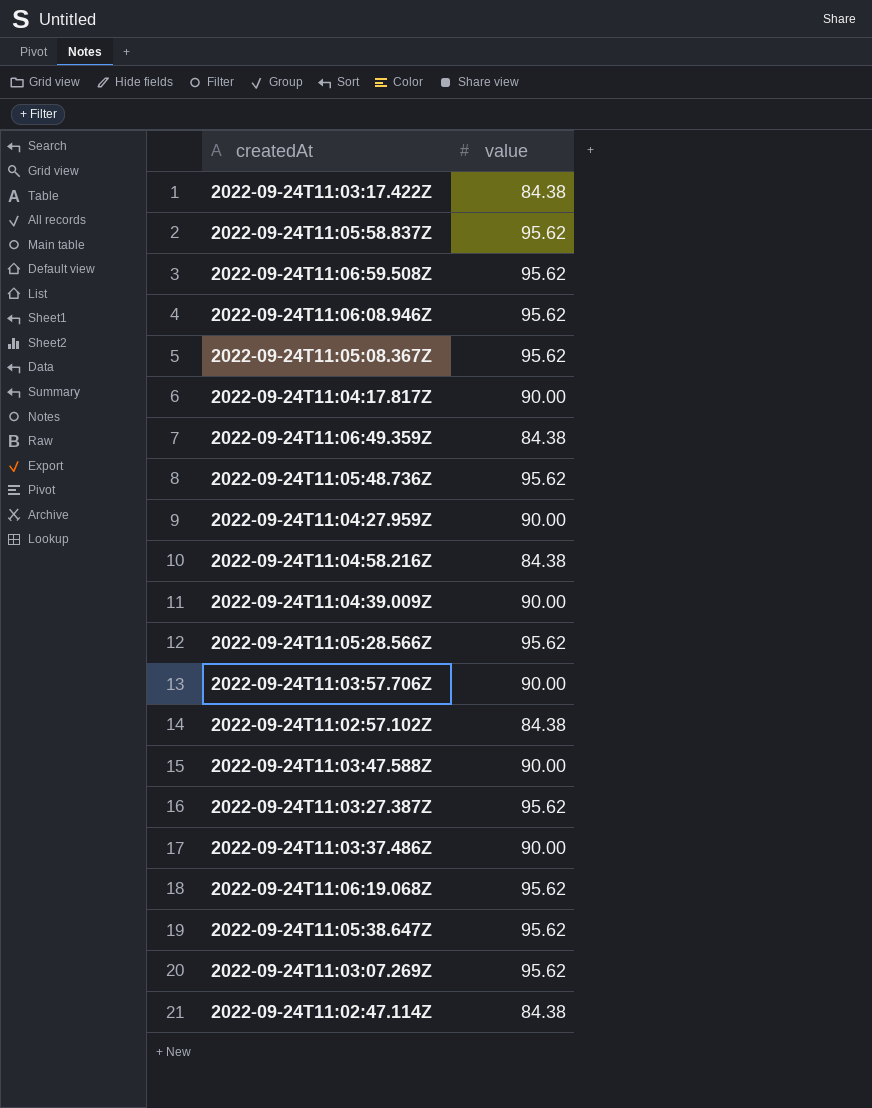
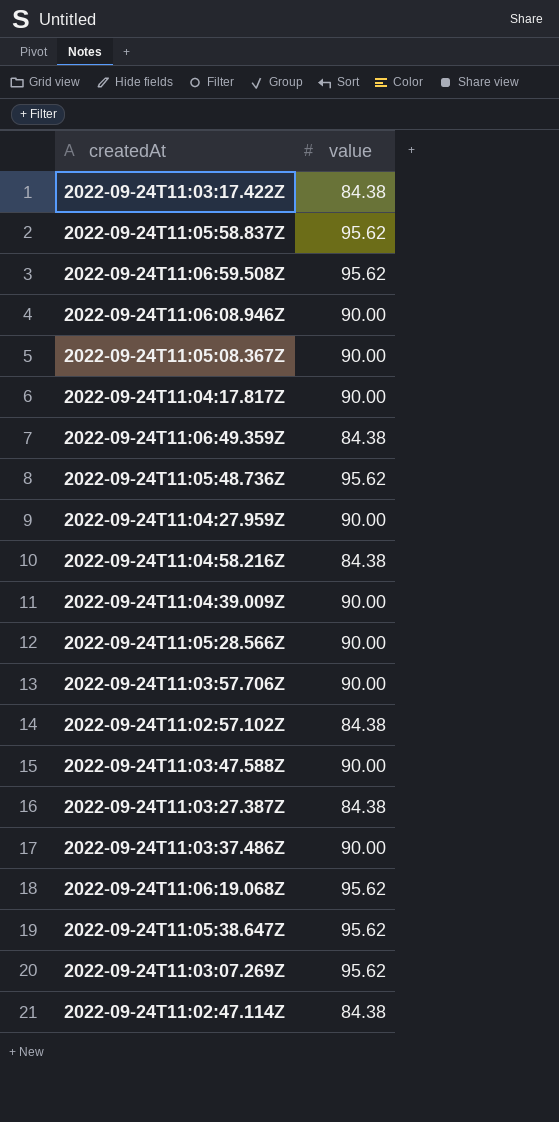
2022-09-24T11:06:08.946Z | value: 95.62 -> 90.00
2022-09-24T11:05:08.367Z | value: 95.62 -> 90.00
2022-09-24T11:05:28.566Z | value: 95.62 -> 90.00
2022-09-24T11:03:27.387Z | value: 95.62 -> 84.38

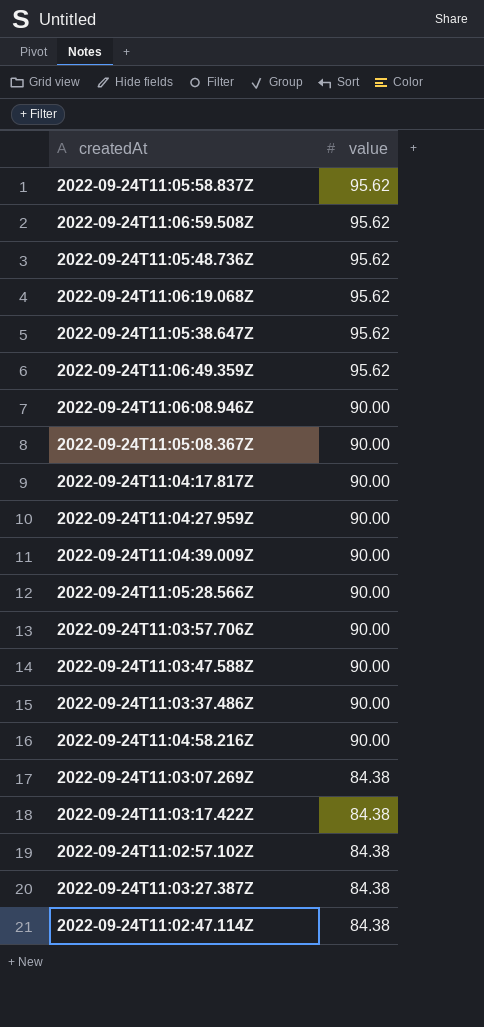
row order: none -> value descending
2022-09-24T11:06:49.359Z | value: 84.38 -> 95.62
2022-09-24T11:04:58.216Z | value: 84.38 -> 90.00
2022-09-24T11:03:07.269Z | value: 95.62 -> 84.38

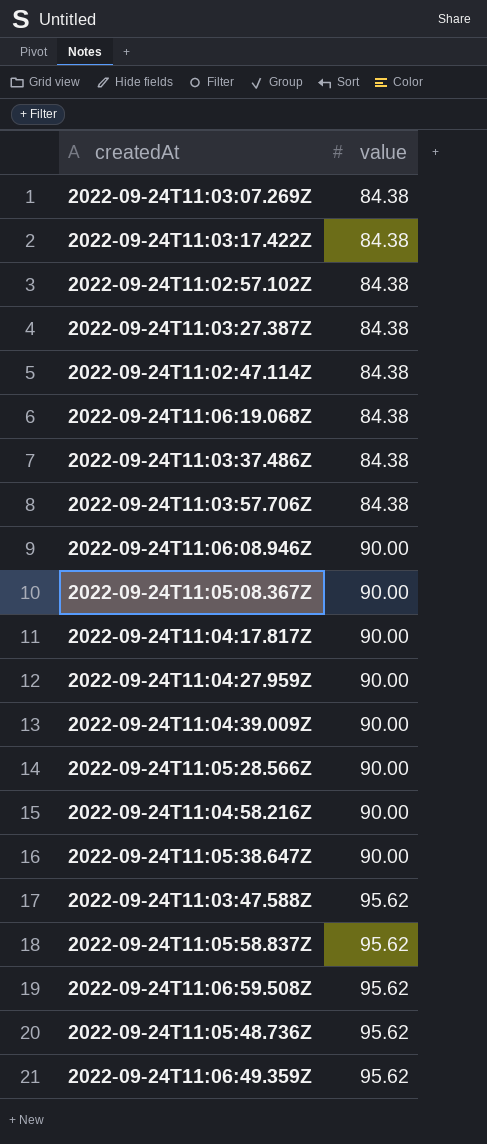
row order: value descending -> value ascending
2022-09-24T11:06:19.068Z | value: 95.62 -> 84.38
2022-09-24T11:03:37.486Z | value: 90.00 -> 84.38
2022-09-24T11:03:57.706Z | value: 90.00 -> 84.38
2022-09-24T11:05:38.647Z | value: 95.62 -> 90.00
2022-09-24T11:03:47.588Z | value: 90.00 -> 95.62

